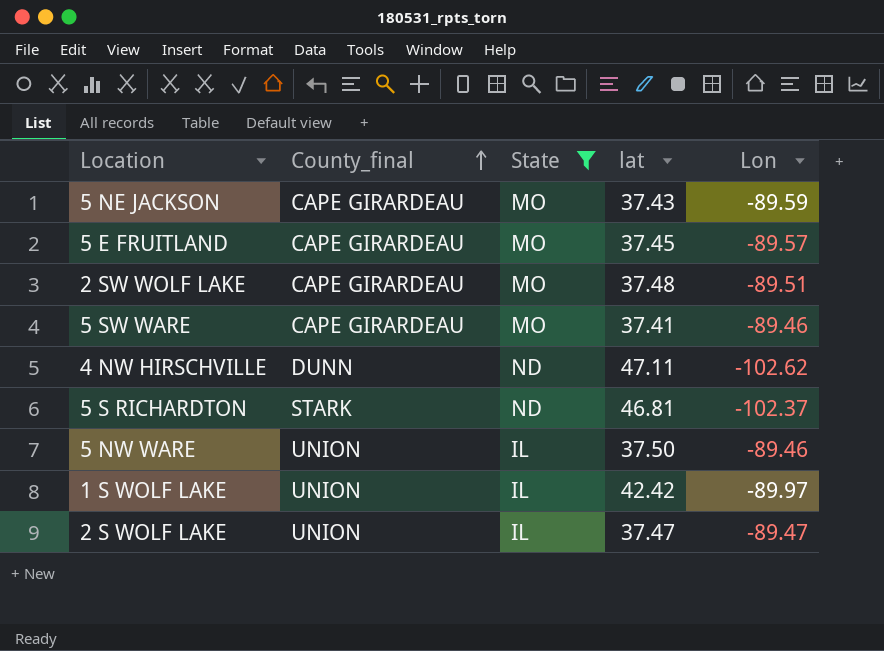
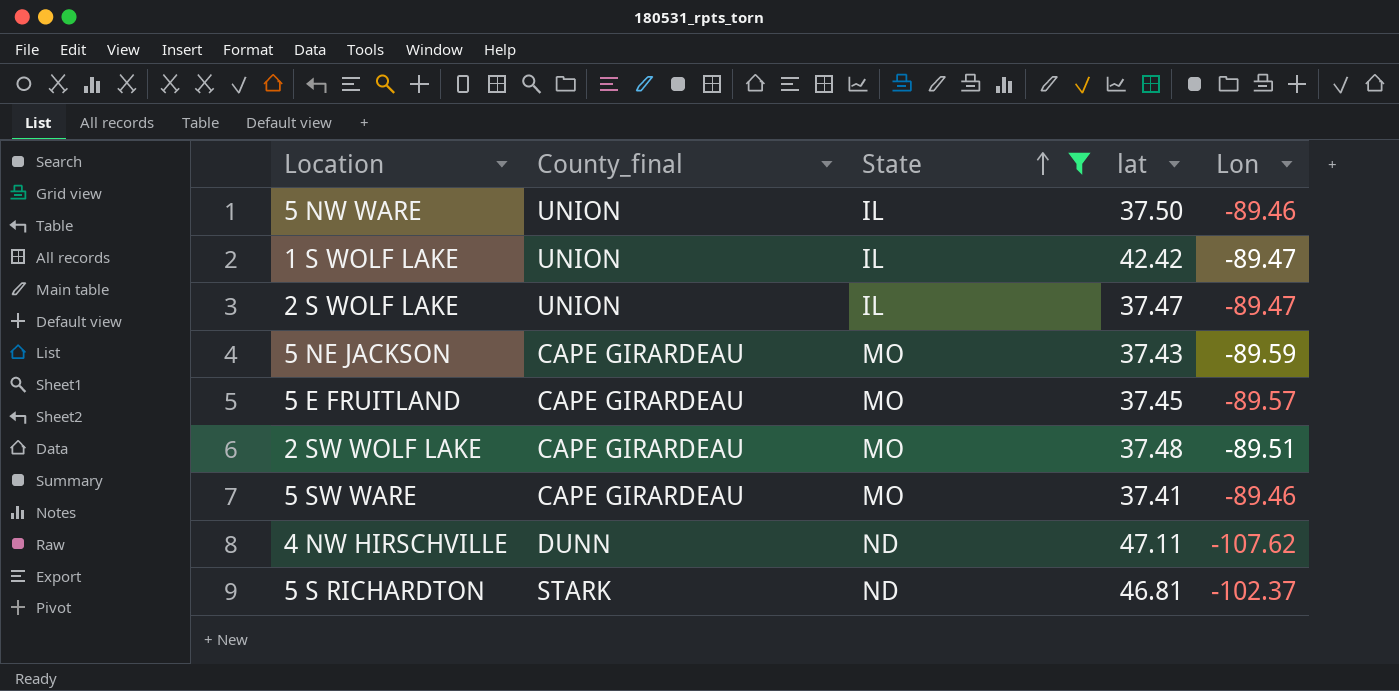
row order: County_final ascending -> State ascending
1 S WOLF LAKE | Lon: -89.97 -> -89.47
4 NW HIRSCHVILLE | Lon: -102.62 -> -107.62

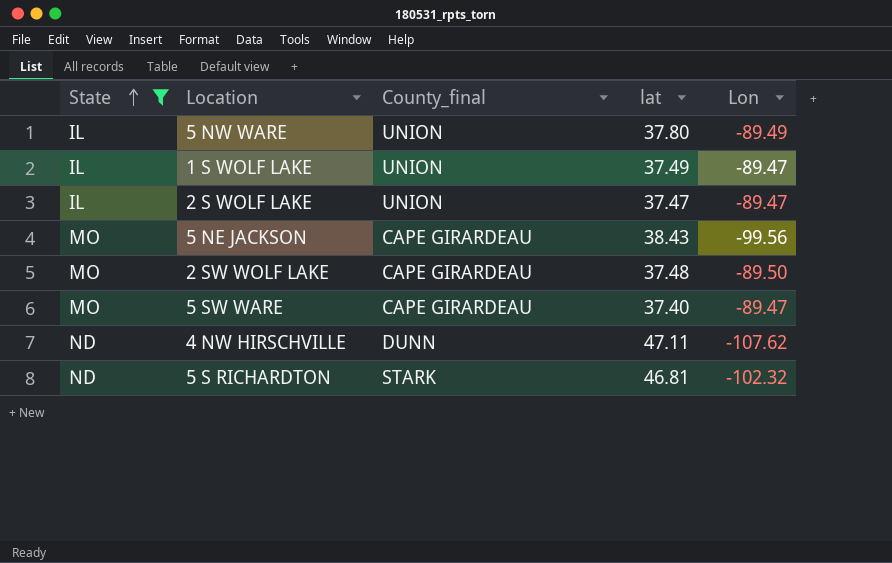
column State | position: 3 -> 1
row 5 E FRUITLAND: CAPE GIRARDEAU | MO | 37.45 | -89.57 -> none
5 NW WARE | lat: 37.50 -> 37.80
5 NW WARE | Lon: -89.46 -> -89.49
1 S WOLF LAKE | lat: 42.42 -> 37.49
5 NE JACKSON | lat: 37.43 -> 38.43
5 NE JACKSON | Lon: -89.59 -> -99.56
2 SW WOLF LAKE | Lon: -89.51 -> -89.50
5 SW WARE | lat: 37.41 -> 37.40
5 SW WARE | Lon: -89.46 -> -89.47
5 S RICHARDTON | Lon: -102.37 -> -102.32

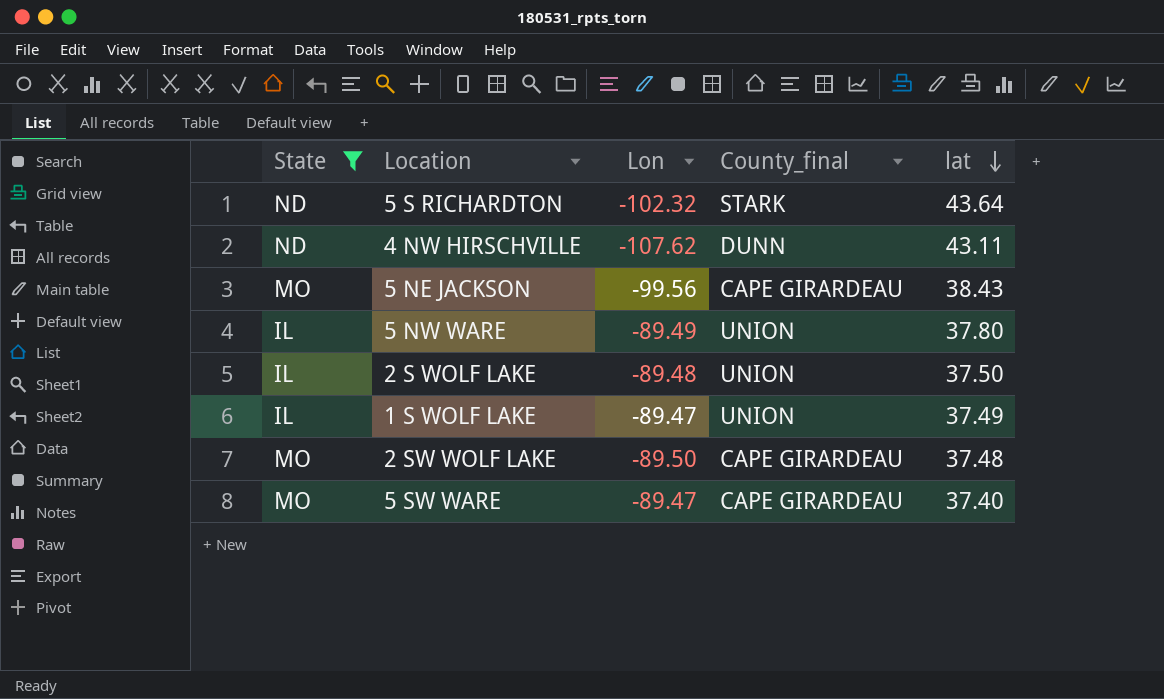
row order: State ascending -> lat descending
column Lon | position: 5 -> 3
5 S RICHARDTON | lat: 46.81 -> 43.64
4 NW HIRSCHVILLE | lat: 47.11 -> 43.11
2 S WOLF LAKE | Lon: -89.47 -> -89.48
2 S WOLF LAKE | lat: 37.47 -> 37.50

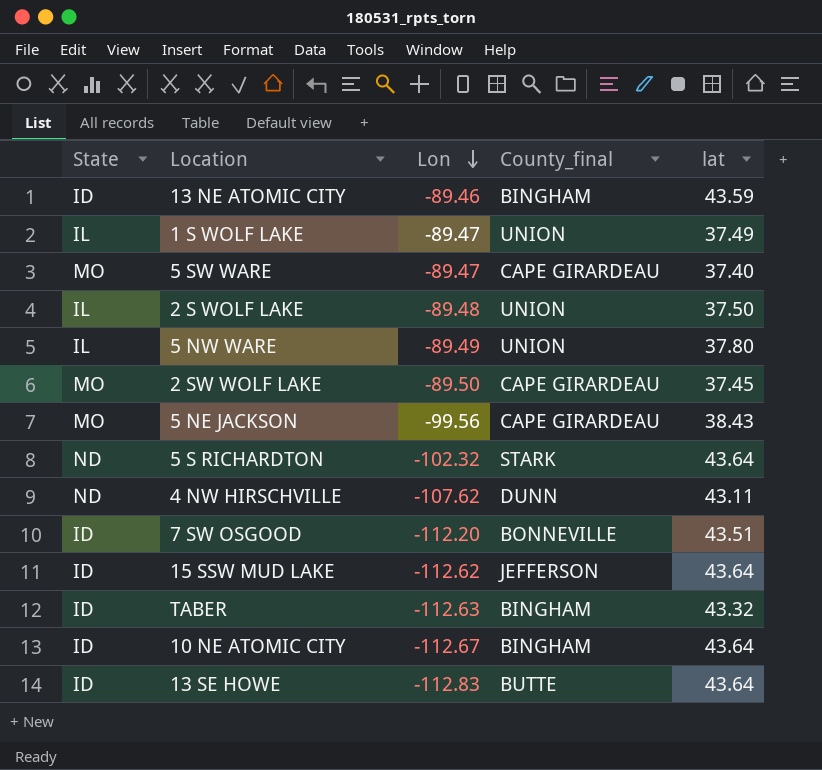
filter: State != ID -> none
row order: lat descending -> Lon descending
2 SW WOLF LAKE | lat: 37.48 -> 37.45

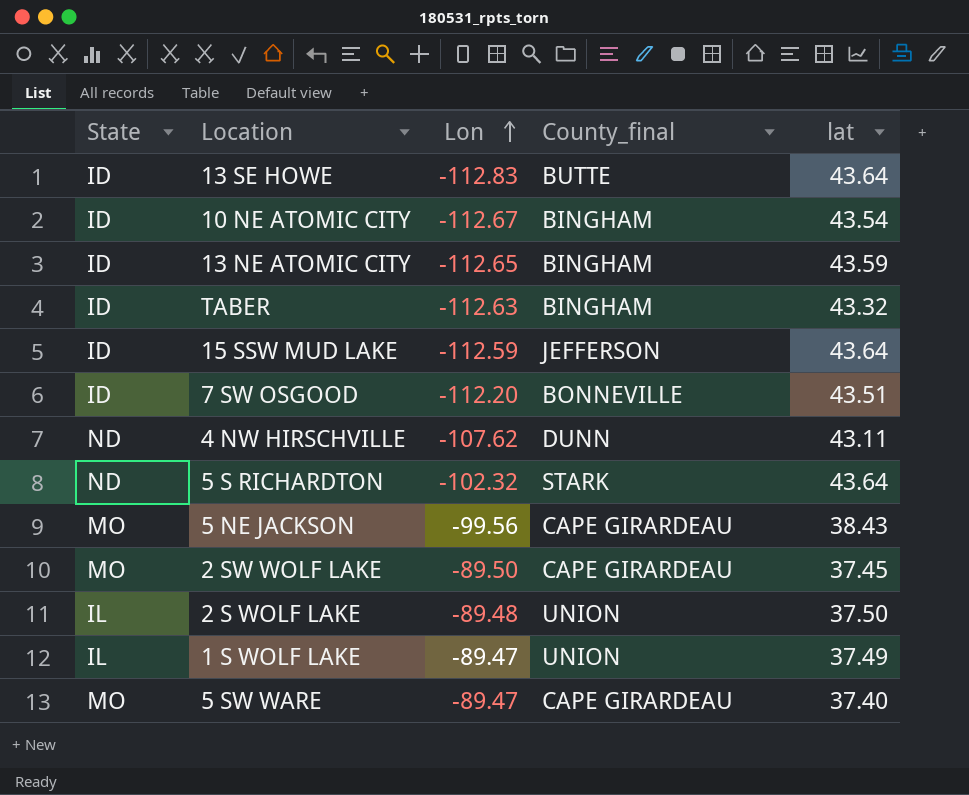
row order: Lon descending -> Lon ascending
row 5 NW WARE: IL | -89.49 | UNION | 37.80 -> none
10 NE ATOMIC CITY | lat: 43.64 -> 43.54
13 NE ATOMIC CITY | Lon: -89.46 -> -112.65
15 SSW MUD LAKE | Lon: -112.62 -> -112.59

